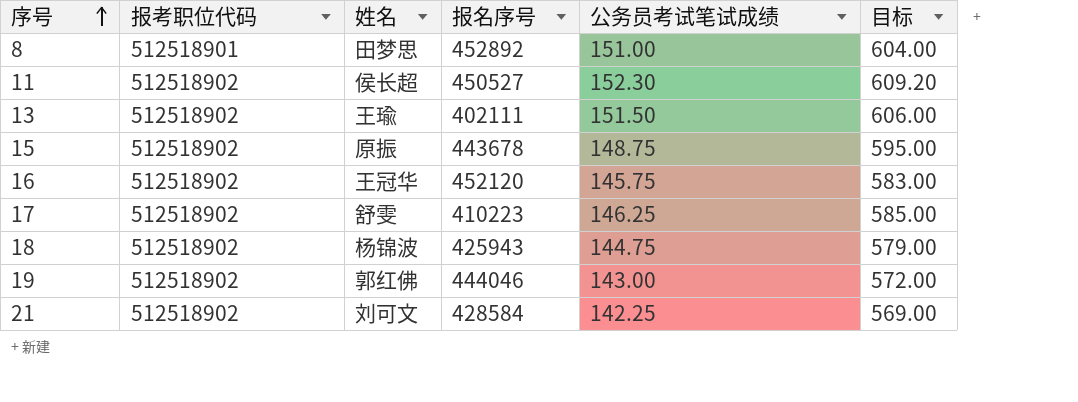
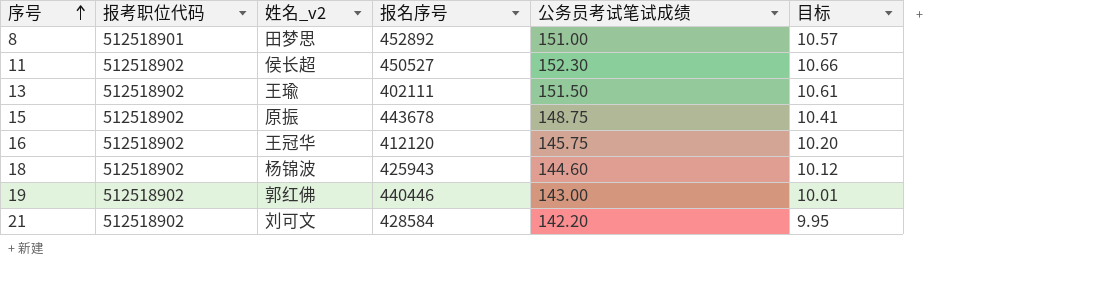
column name: 姓名 -> 姓名_v2
column 目标 | formula: [公务员考试笔试成绩] * 4 -> [公务员考试笔试成绩] * 0.07
row 17: 512518902 | 舒雯 | 410223 | 146.25 | 585.00 -> none
16 | 报名序号: 452120 -> 412120
18 | 公务员考试笔试成绩: 144.75 -> 144.60
19 | 报名序号: 444046 -> 440446
21 | 公务员考试笔试成绩: 142.25 -> 142.20

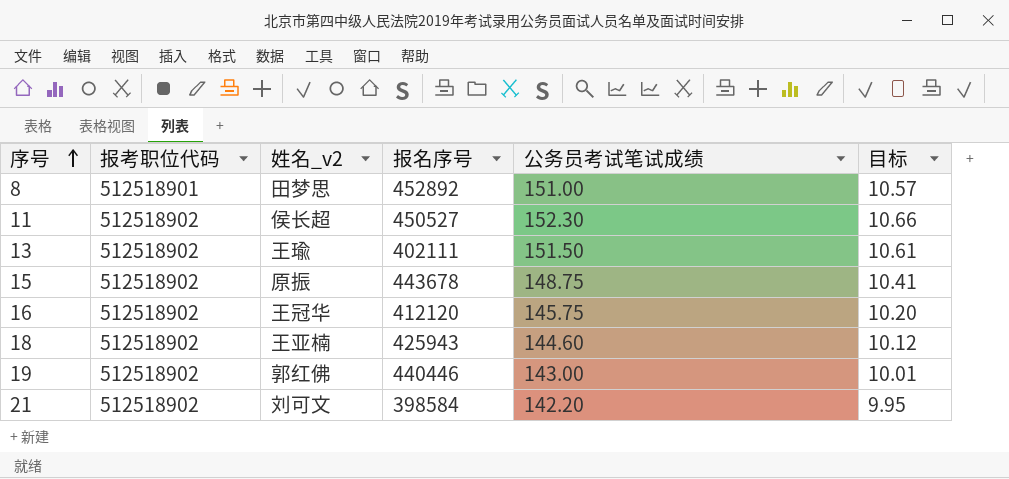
18 | 姓名_v2: 杨锦波 -> 王亚楠
21 | 报名序号: 428584 -> 398584

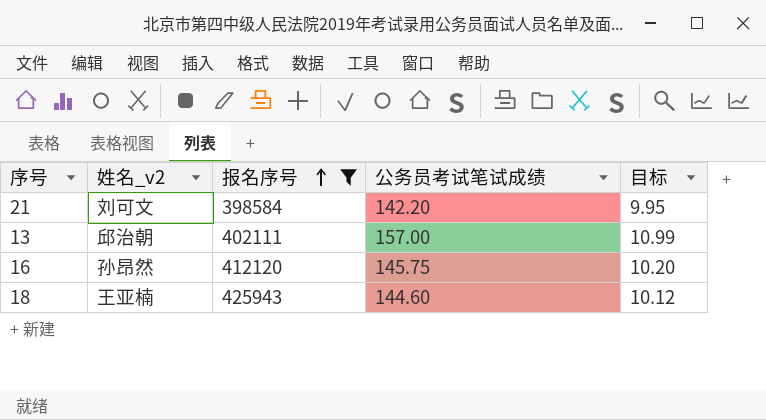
filter: none -> 报名序号 <= 425943
row order: 序号 ascending -> 报名序号 ascending
column 报考职位代码 | position: 2 -> none
13 | 姓名_v2: 王瑜 -> 邱治朝
13 | 公务员考试笔试成绩: 151.50 -> 157.00
13 | 目标: 10.61 -> 10.99
16 | 姓名_v2: 王冠华 -> 孙昂然

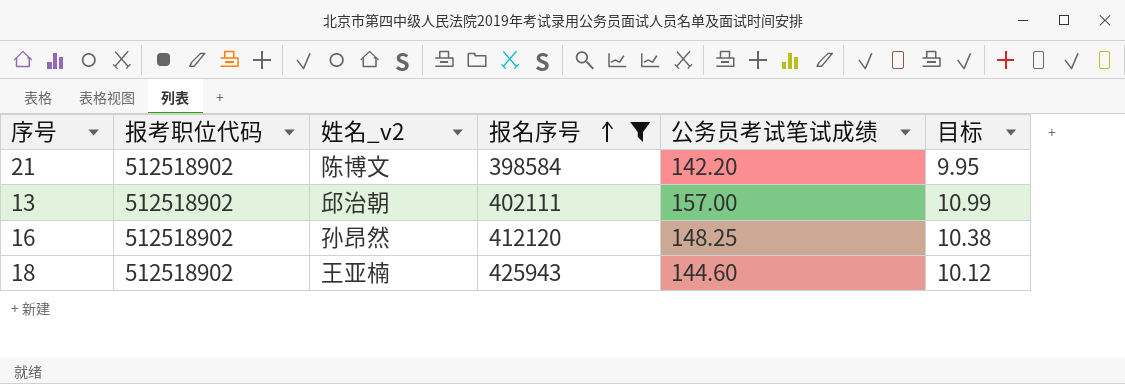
column 报考职位代码 | position: none -> 2
21 | 姓名_v2: 刘可文 -> 陈博文
16 | 公务员考试笔试成绩: 145.75 -> 148.25
16 | 目标: 10.20 -> 10.38

